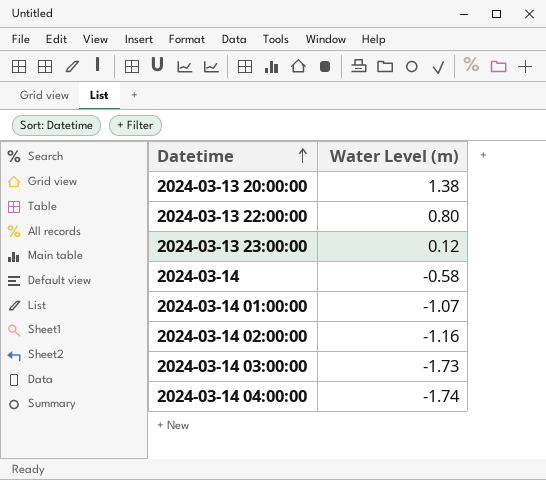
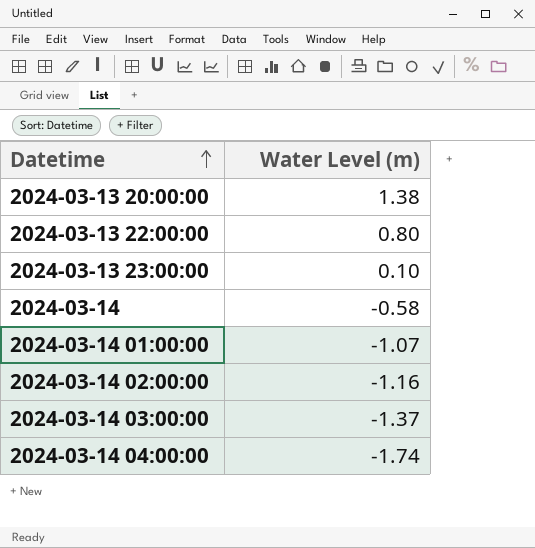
2024-03-13 23:00:00 | Water Level (m): 0.12 -> 0.10
2024-03-14 03:00:00 | Water Level (m): -1.73 -> -1.37

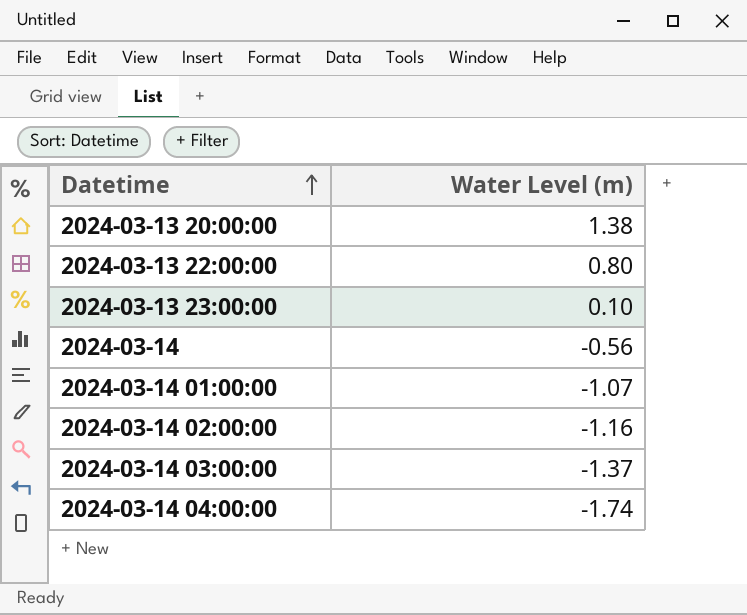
2024-03-14 | Water Level (m): -0.58 -> -0.56

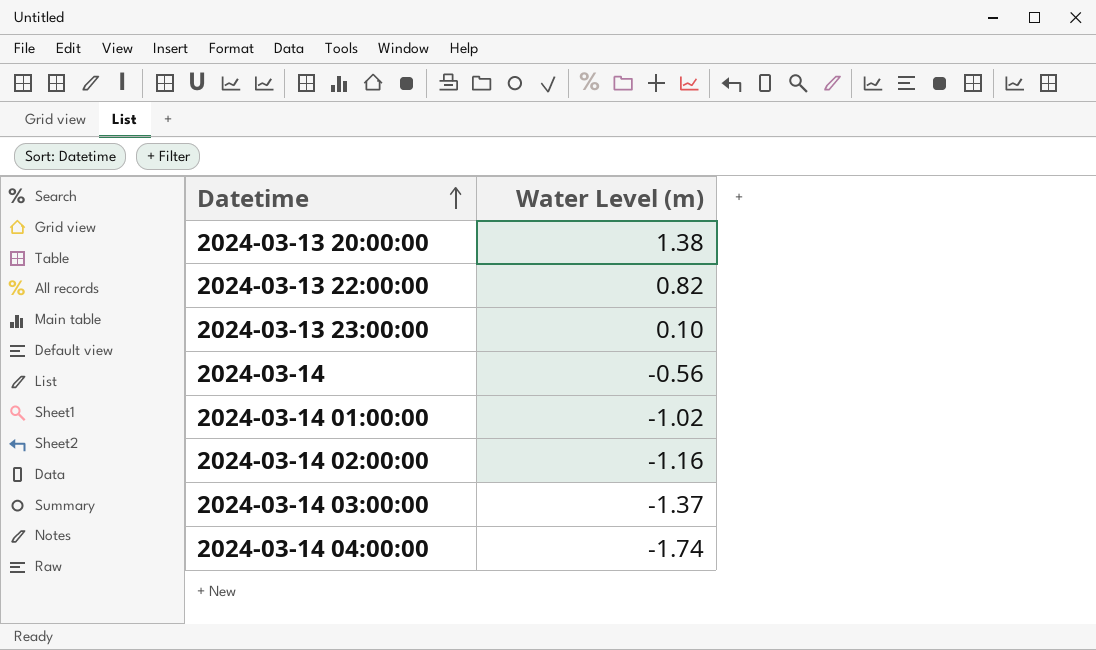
2024-03-13 22:00:00 | Water Level (m): 0.80 -> 0.82
2024-03-14 01:00:00 | Water Level (m): -1.07 -> -1.02

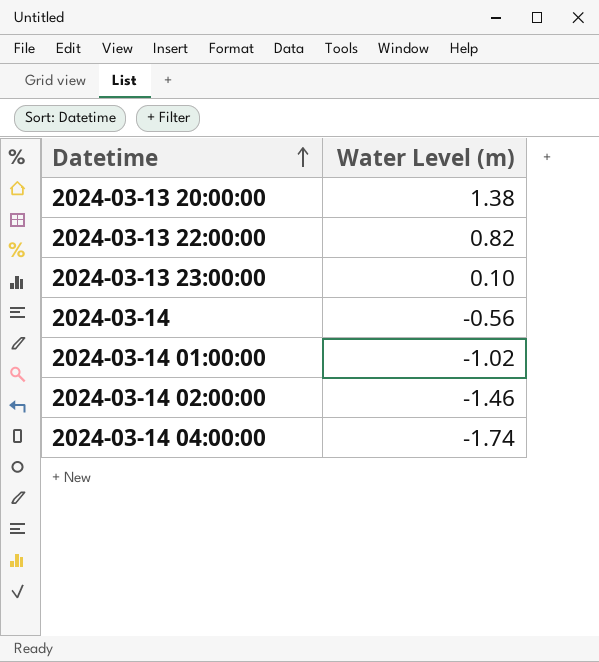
row 2024-03-14 03:00:00: -1.37 -> none
2024-03-14 02:00:00 | Water Level (m): -1.16 -> -1.46

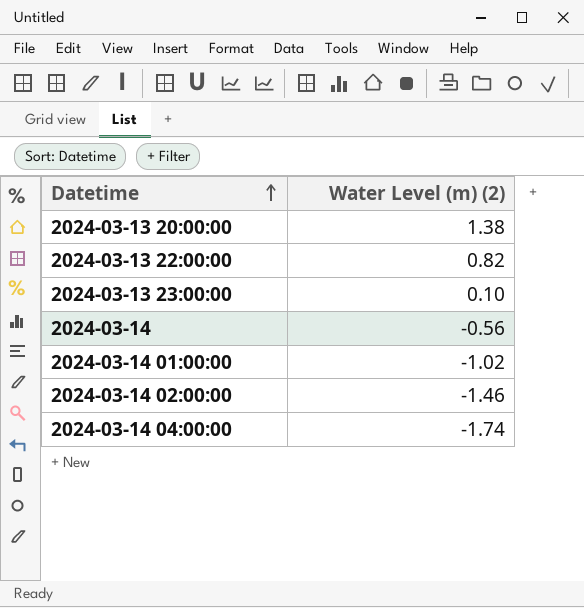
column name: Water Level (m) -> Water Level (m) (2)

